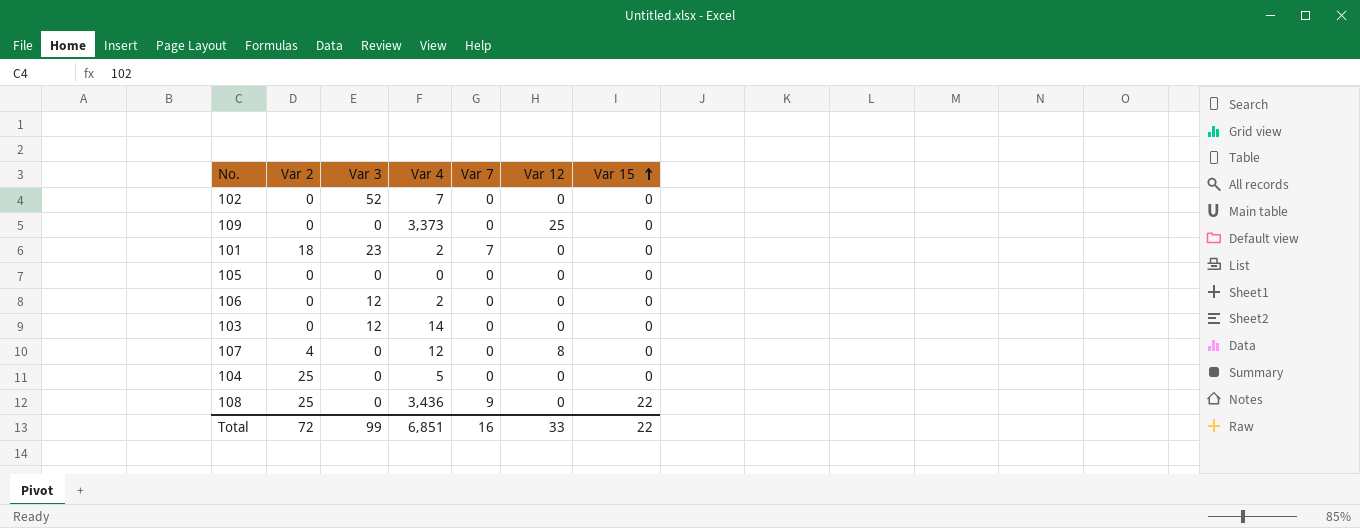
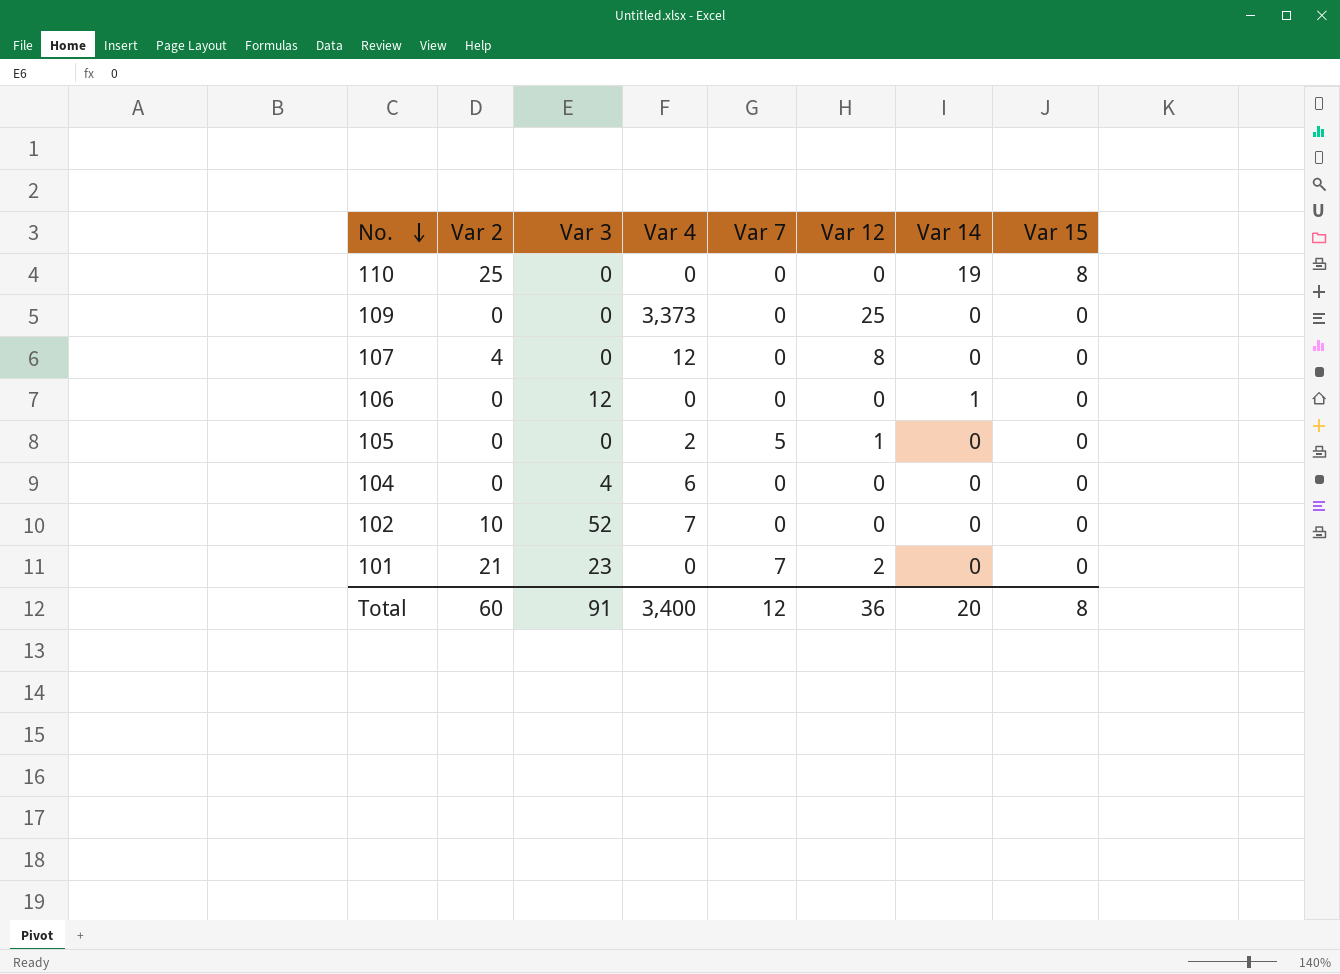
row order: Var 15 ascending -> No. descending
column Var 14 | position: none -> 7
row 103: 0 | 12 | 14 | 0 | 0 | 0 -> none
row 108: 25 | 0 | 3,436 | 9 | 0 | 22 -> none
row 110: none -> 25 | 0 | 0 | 0 | 0 | 19 | 8
106 | Var 4: 2 -> 0
105 | Var 4: 0 -> 2
105 | Var 7: 0 -> 5
105 | Var 12: 0 -> 1
104 | Var 2: 25 -> 0
104 | Var 3: 0 -> 4
104 | Var 4: 5 -> 6
102 | Var 2: 0 -> 10
101 | Var 2: 18 -> 21
101 | Var 4: 2 -> 0
101 | Var 12: 0 -> 2
Total | Var 2: 72 -> 60
Total | Var 3: 99 -> 91
Total | Var 4: 6,851 -> 3,400
Total | Var 7: 16 -> 12
Total | Var 12: 33 -> 36
Total | Var 15: 22 -> 8

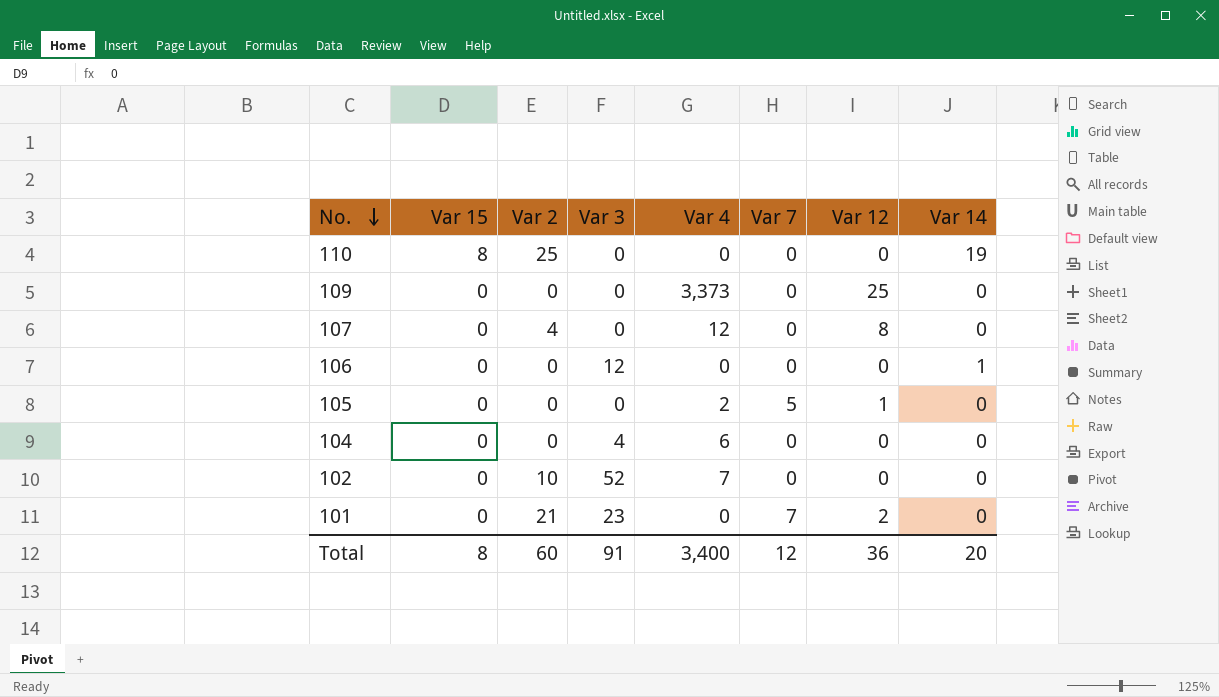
column Var 15 | position: 8 -> 2

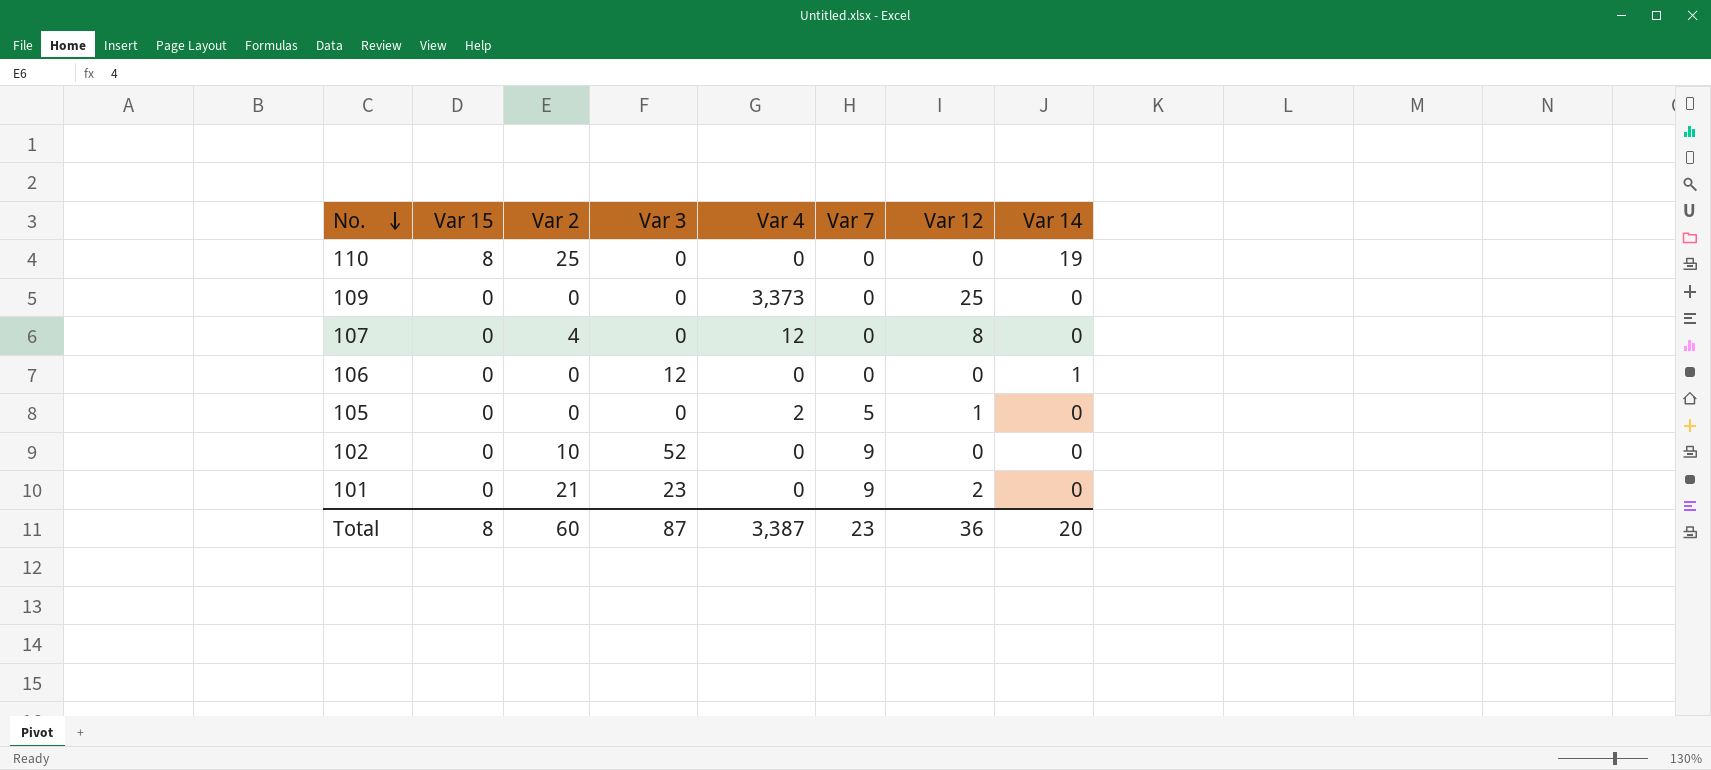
row 104: 0 | 0 | 4 | 6 | 0 | 0 | 0 -> none
102 | Var 4: 7 -> 0
102 | Var 7: 0 -> 9
101 | Var 7: 7 -> 9
Total | Var 3: 91 -> 87
Total | Var 4: 3,400 -> 3,387
Total | Var 7: 12 -> 23

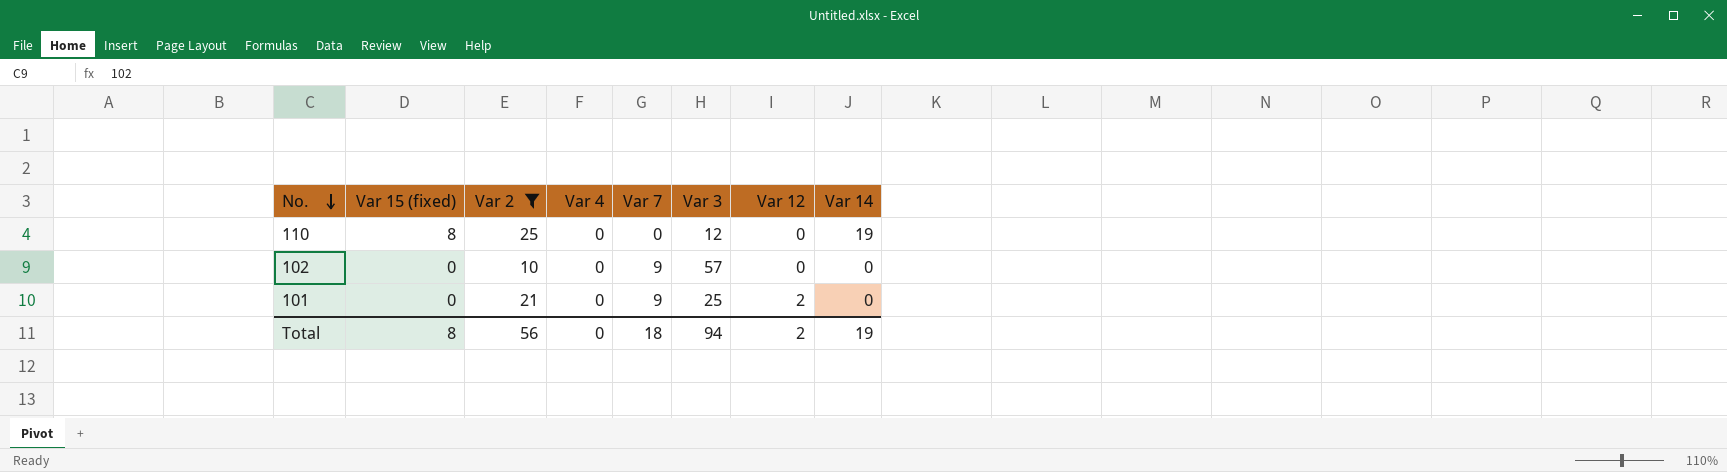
filter: none -> Var 2 >= 10
column name: Var 15 -> Var 15 (fixed)
column Var 3 | position: 4 -> 6
110 | Var 3: 0 -> 12
102 | Var 3: 52 -> 57
101 | Var 3: 23 -> 25
Total | Var 2: 60 -> 56
Total | Var 4: 3,387 -> 0
Total | Var 7: 23 -> 18
Total | Var 3: 87 -> 94
Total | Var 12: 36 -> 2
Total | Var 14: 20 -> 19

